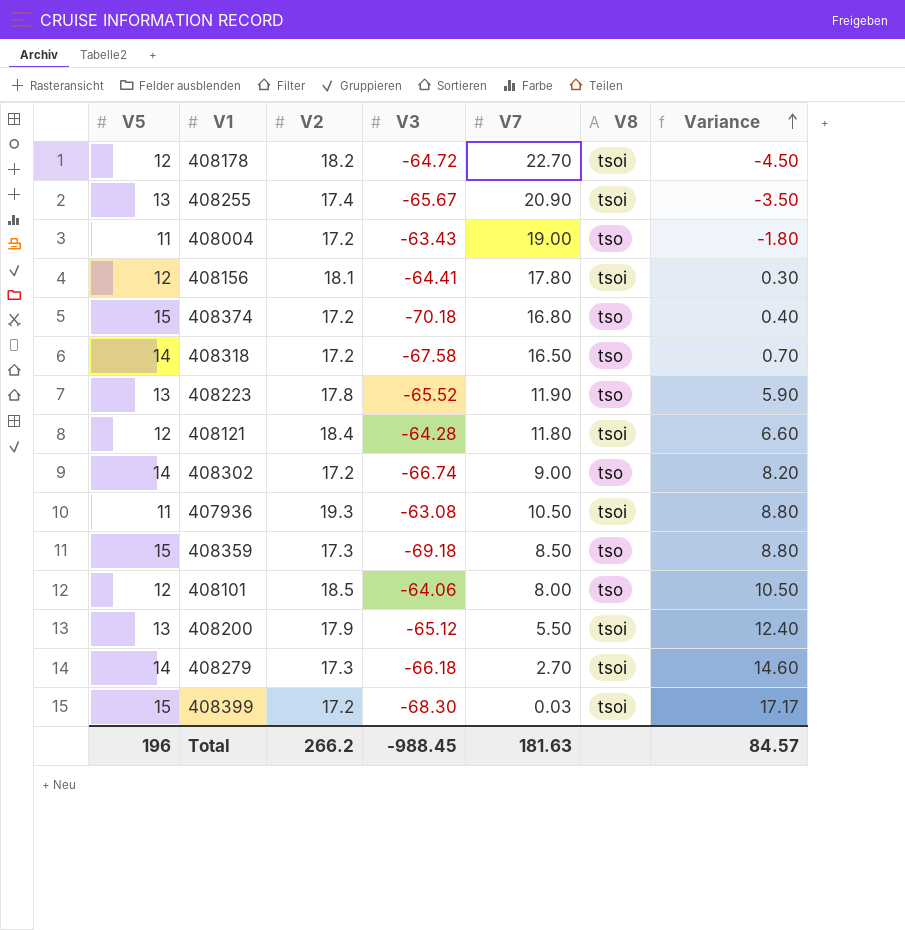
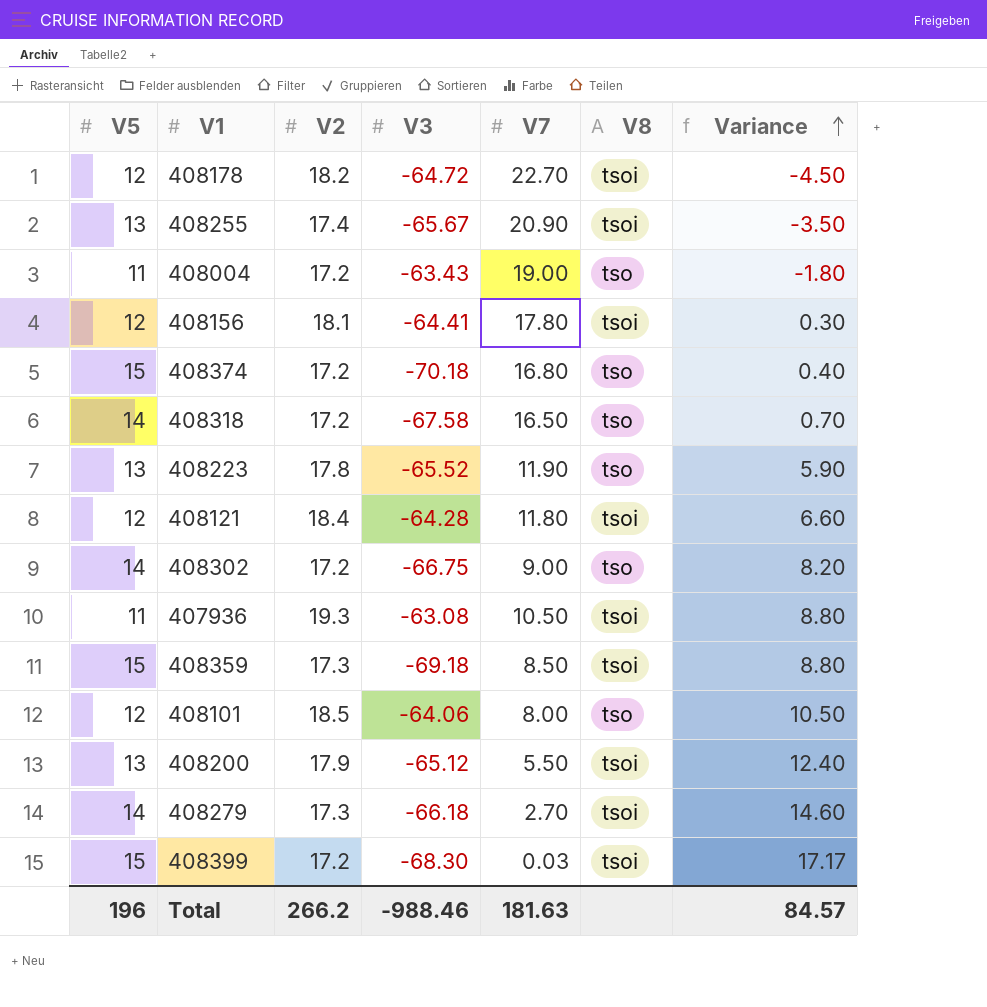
408302 | V3: -66.74 -> -66.75
408359 | V8: tso -> tsoi
Total | V3: -988.45 -> -988.46

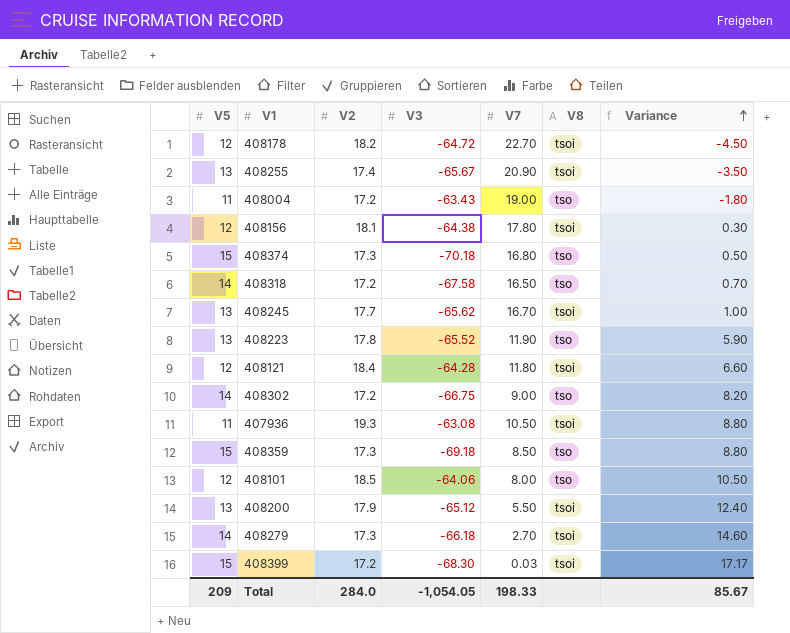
408156 | V3: -64.41 -> -64.38
408374 | V2: 17.2 -> 17.3
408374 | Variance: 0.40 -> 0.50
row 408245: none -> 13 | 17.7 | -65.62 | 16.70 | tsoi | 1.00
408359 | V8: tsoi -> tso
Total | V5: 196 -> 209
Total | V2: 266.2 -> 284.0
Total | V3: -988.46 -> -1,054.05
Total | V7: 181.63 -> 198.33
Total | Variance: 84.57 -> 85.67

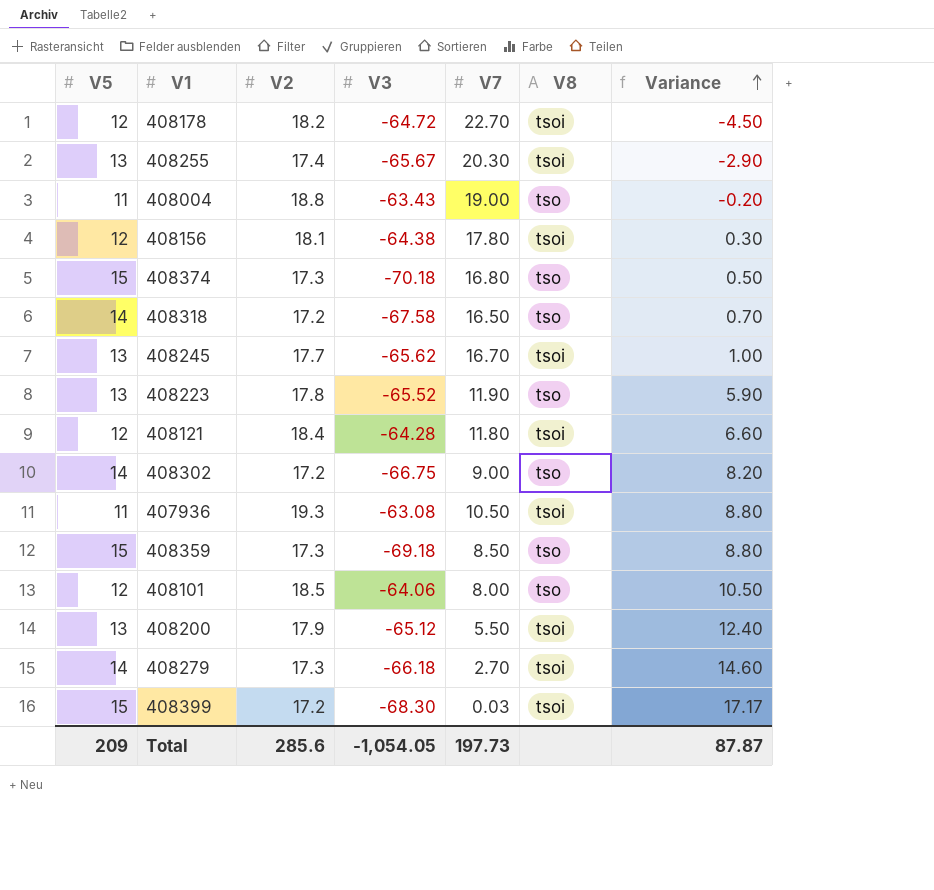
408255 | V7: 20.90 -> 20.30
408255 | Variance: -3.50 -> -2.90
408004 | V2: 17.2 -> 18.8
408004 | Variance: -1.80 -> -0.20
Total | V2: 284.0 -> 285.6
Total | V7: 198.33 -> 197.73
Total | Variance: 85.67 -> 87.87

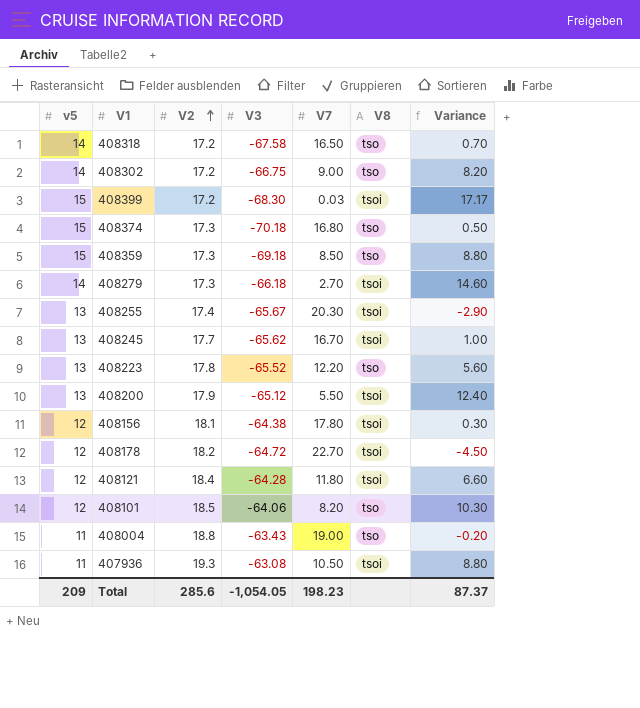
row order: Variance ascending -> V2 ascending
column name: V5 -> v5
408223 | V7: 11.90 -> 12.20
408223 | Variance: 5.90 -> 5.60
408101 | V7: 8.00 -> 8.20
408101 | Variance: 10.50 -> 10.30
Total | V7: 197.73 -> 198.23
Total | Variance: 87.87 -> 87.37

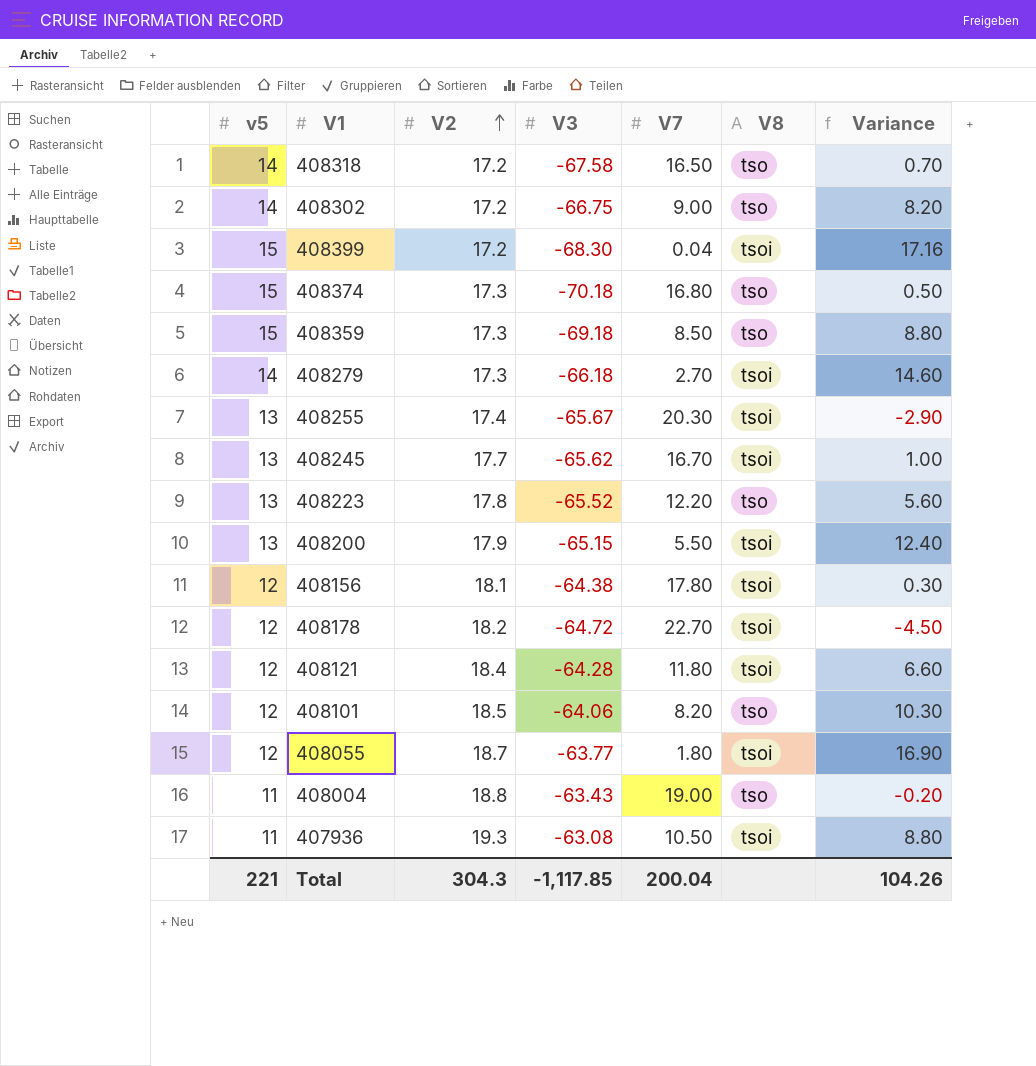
408399 | V7: 0.03 -> 0.04
408399 | Variance: 17.17 -> 17.16
408200 | V3: -65.12 -> -65.15
row 408055: none -> 12 | 18.7 | -63.77 | 1.80 | tsoi | 16.90
Total | v5: 209 -> 221
Total | V2: 285.6 -> 304.3
Total | V3: -1,054.05 -> -1,117.85
Total | V7: 198.23 -> 200.04
Total | Variance: 87.37 -> 104.26

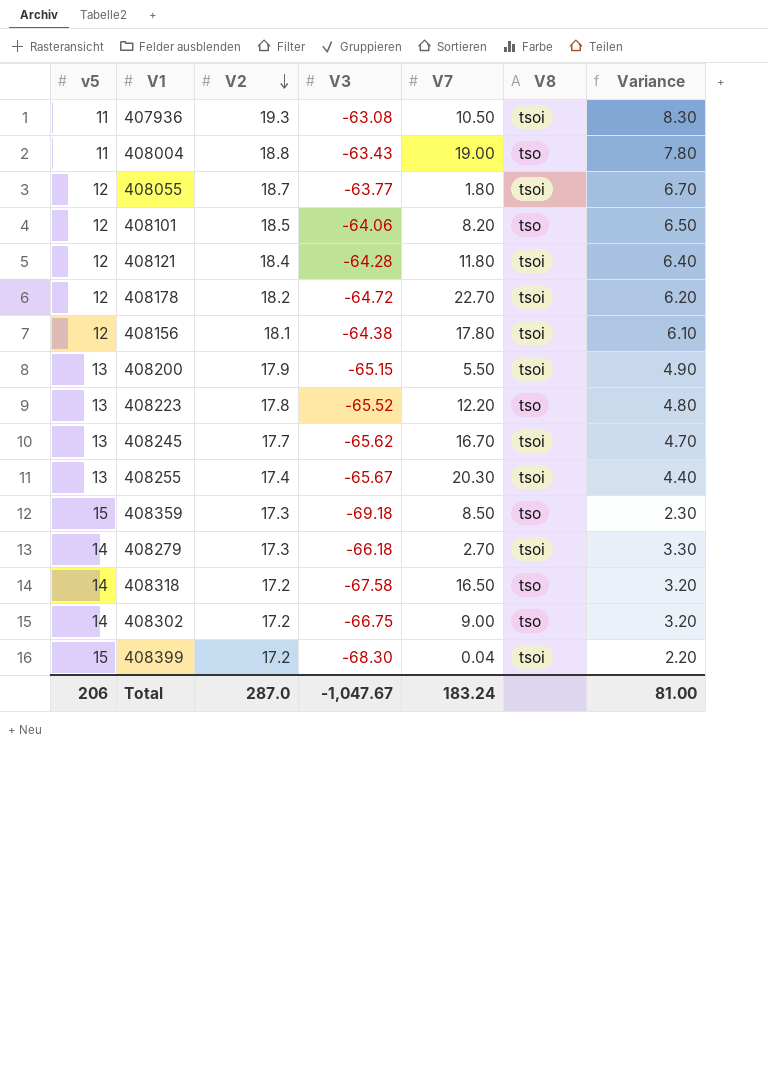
row order: V2 ascending -> V2 descending
column Variance | formula: [V2] - [V7] -> [V2] - [v5]
row 408374: 15 | 17.3 | -70.18 | 16.80 | tso | 0.50 -> none
Total | v5: 221 -> 206
Total | V2: 304.3 -> 287.0
Total | V3: -1,117.85 -> -1,047.67
Total | V7: 200.04 -> 183.24
Total | Variance: 104.26 -> 81.00

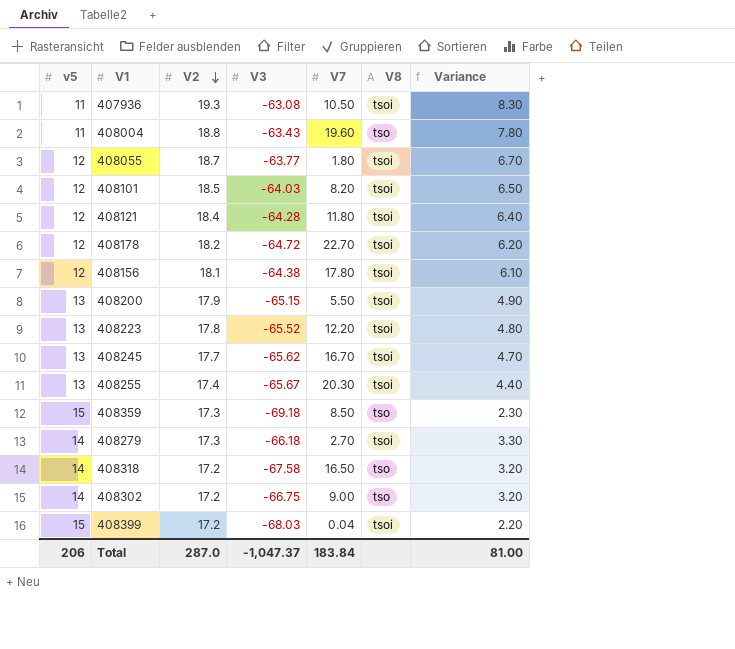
408004 | V7: 19.00 -> 19.60
408101 | V3: -64.06 -> -64.03
408101 | V8: tso -> tsoi
408223 | V8: tso -> tsoi
408399 | V3: -68.30 -> -68.03
Total | V3: -1,047.67 -> -1,047.37
Total | V7: 183.24 -> 183.84

